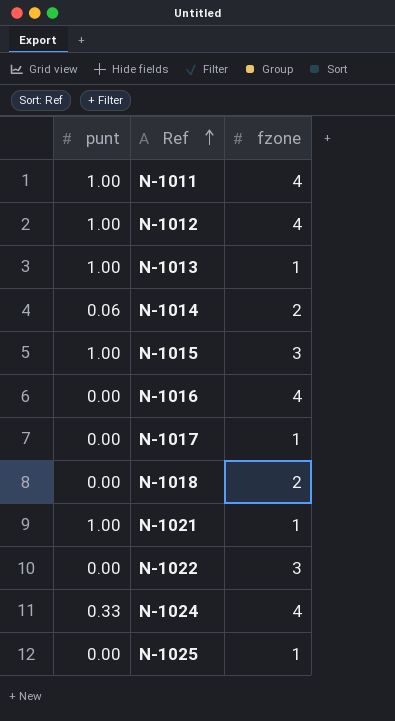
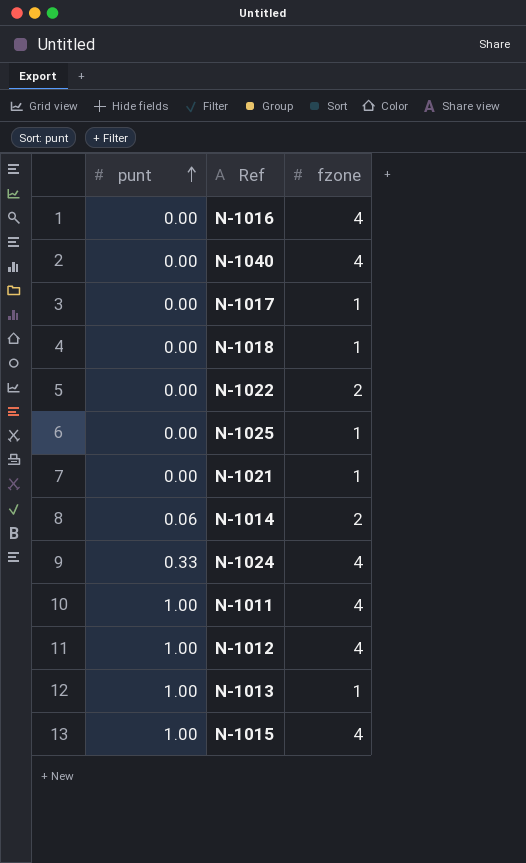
row order: Ref ascending -> punt ascending
row N-1040: none -> 0.00 | 4
N-1018 | fzone: 2 -> 1
N-1022 | fzone: 3 -> 2
N-1021 | punt: 1.00 -> 0.00
N-1015 | fzone: 3 -> 4

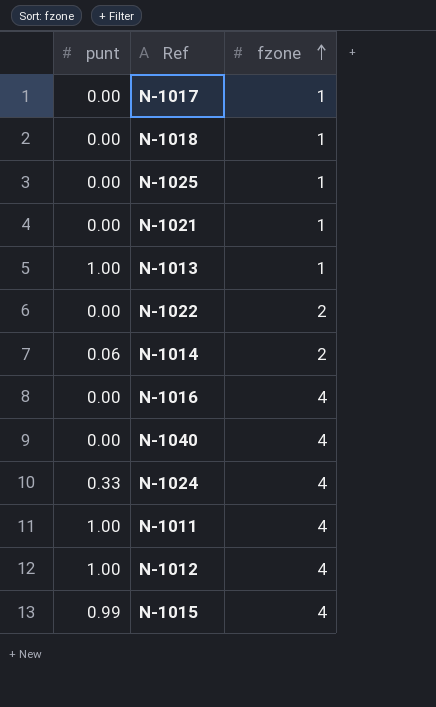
row order: punt ascending -> fzone ascending
N-1015 | punt: 1.00 -> 0.99

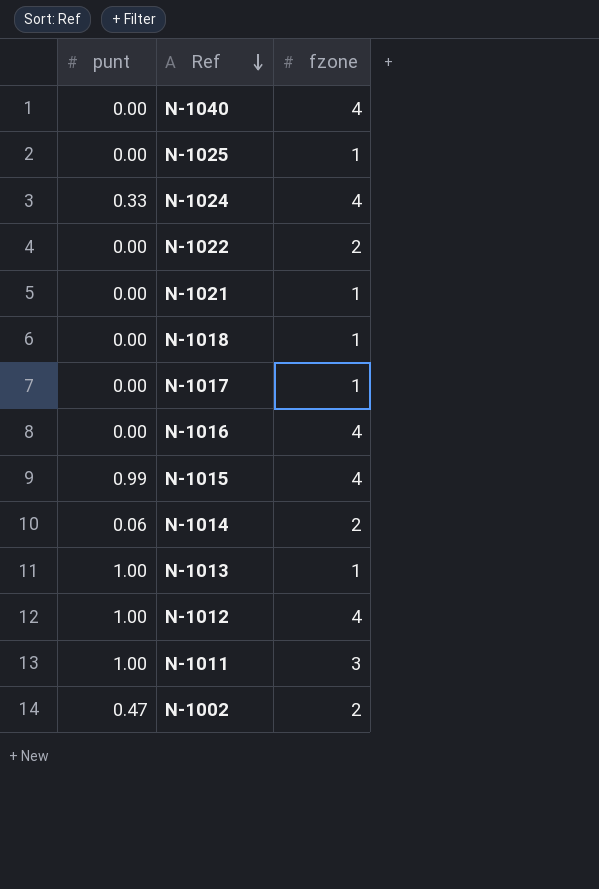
row order: fzone ascending -> Ref descending
N-1011 | fzone: 4 -> 3
row N-1002: none -> 0.47 | 2

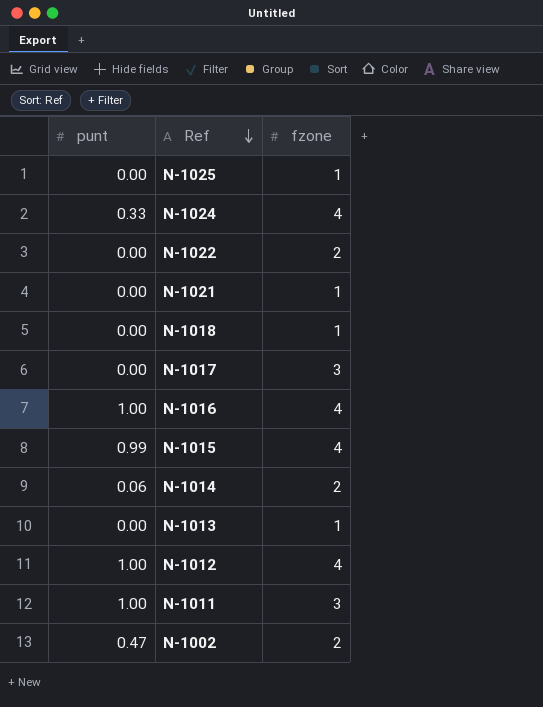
row N-1040: 0.00 | 4 -> none
N-1017 | fzone: 1 -> 3
N-1016 | punt: 0.00 -> 1.00
N-1013 | punt: 1.00 -> 0.00

